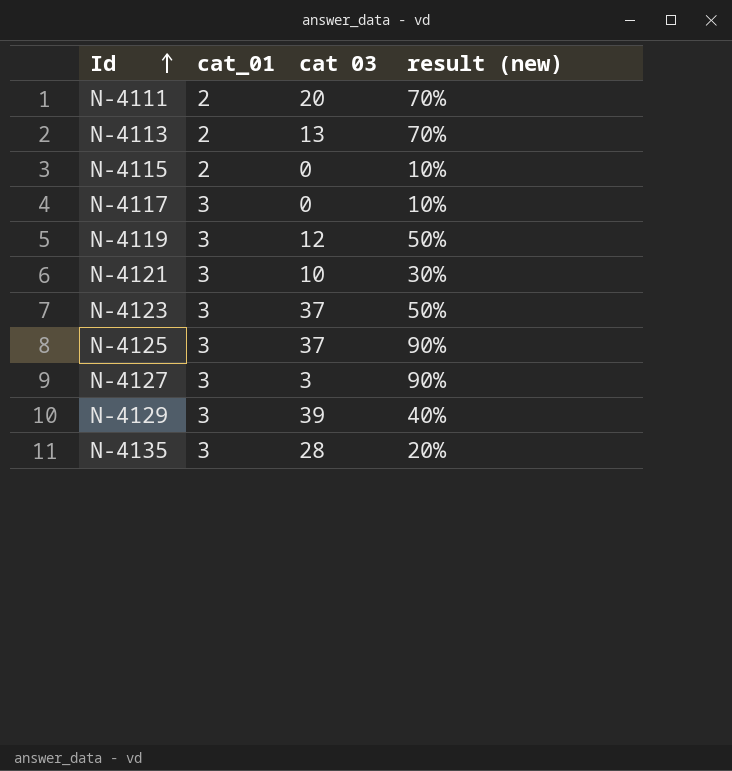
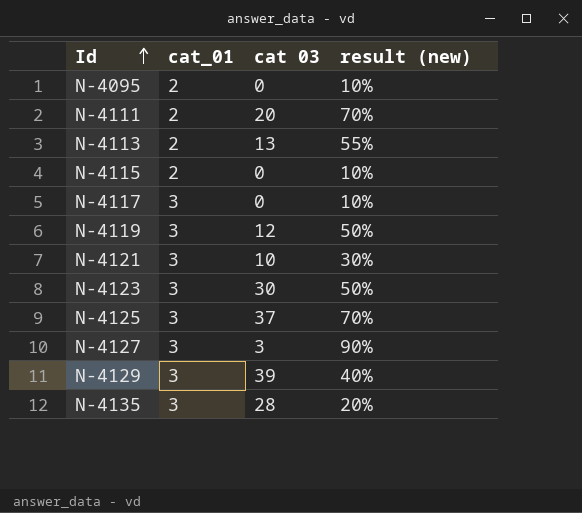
row N-4095: none -> 2 | 0 | 10%
N-4113 | result (new): 70% -> 55%
N-4123 | cat 03: 37 -> 30
N-4125 | result (new): 90% -> 70%

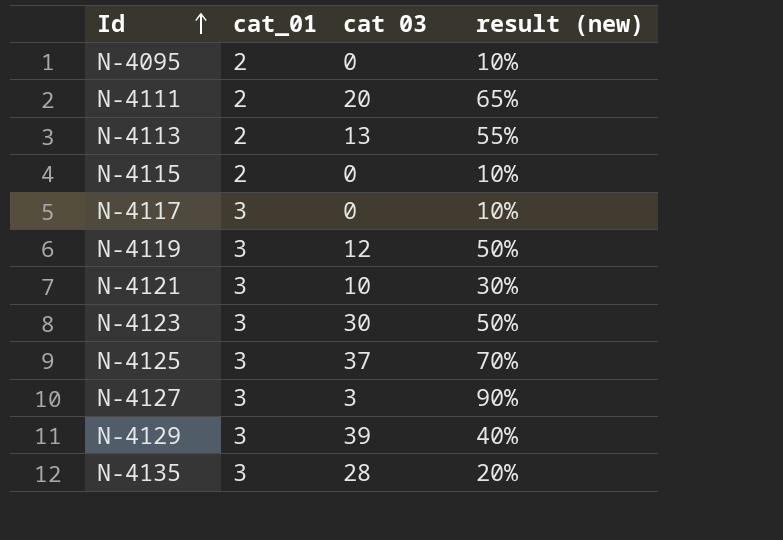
N-4111 | result (new): 70% -> 65%

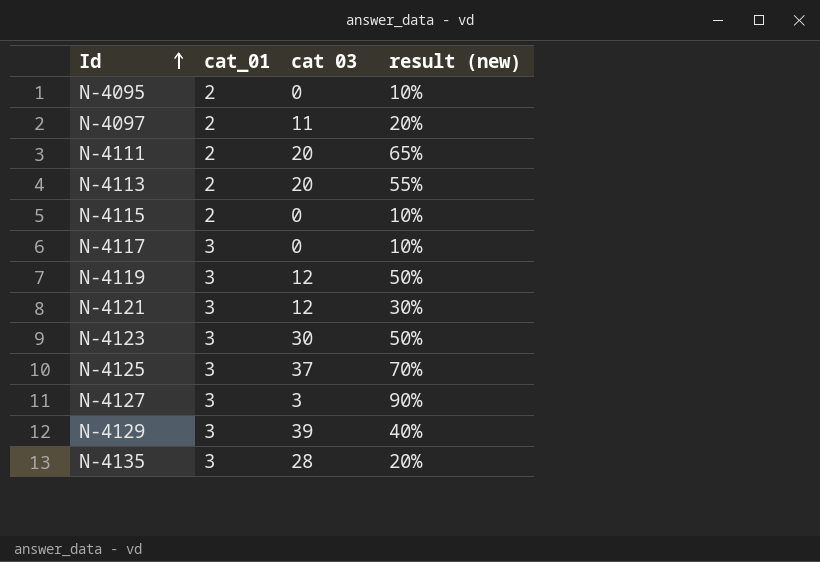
row N-4097: none -> 2 | 11 | 20%
N-4113 | cat 03: 13 -> 20
N-4121 | cat 03: 10 -> 12

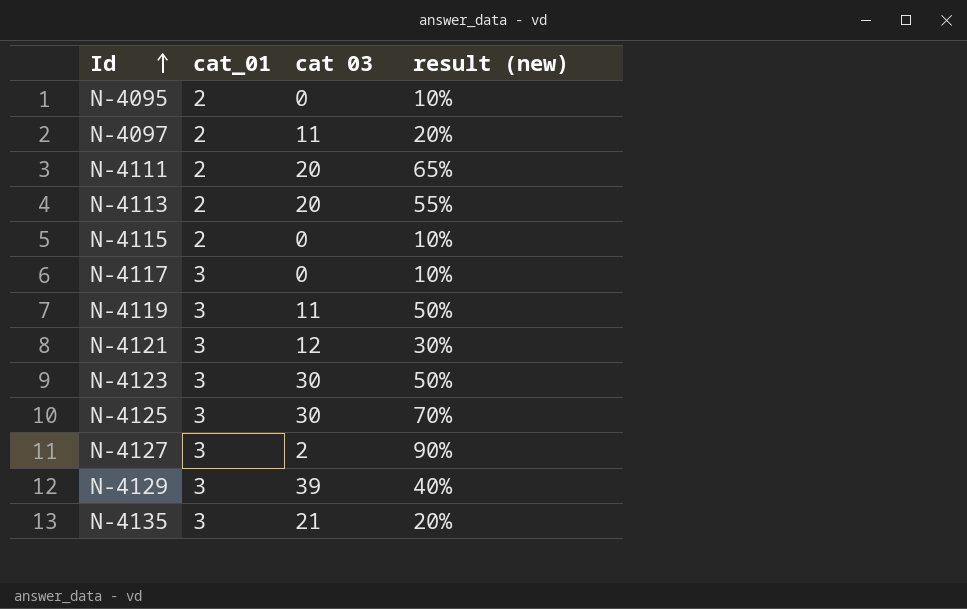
N-4119 | cat 03: 12 -> 11
N-4125 | cat 03: 37 -> 30
N-4127 | cat 03: 3 -> 2
N-4135 | cat 03: 28 -> 21

